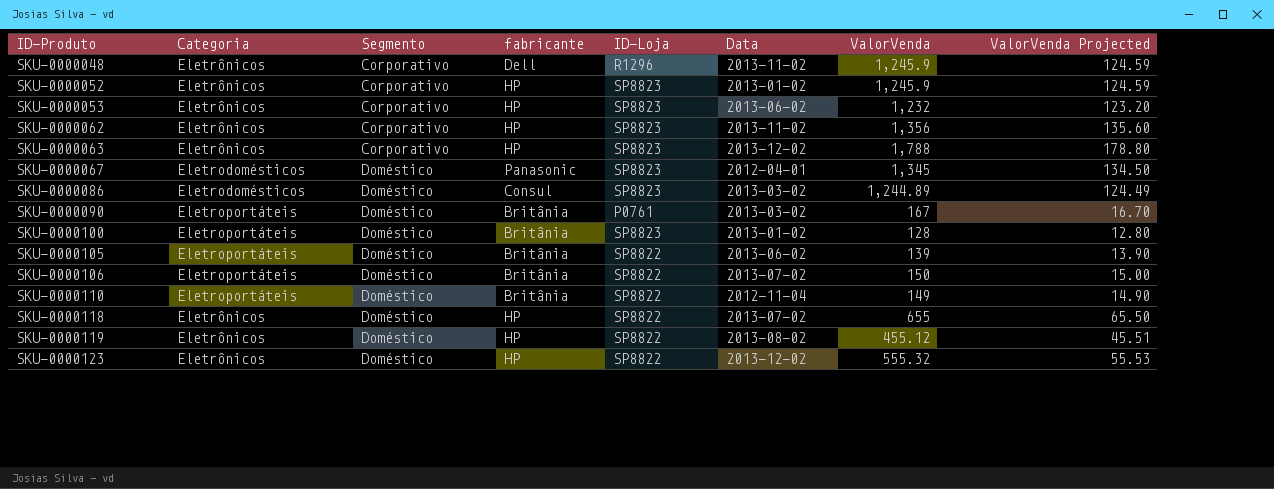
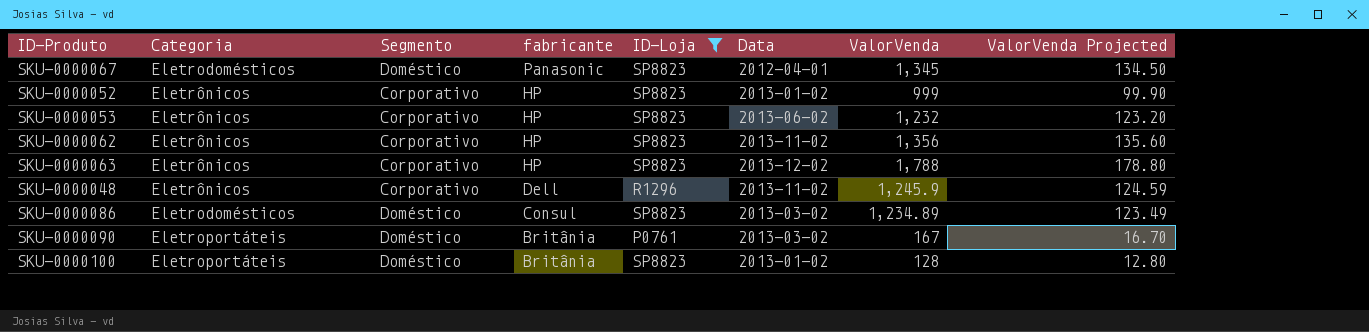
filter: none -> ID-Loja != SP8822
row order: ID-Produto ascending -> fabricante descending
SKU-0000052 | ValorVenda: 1,245.9 -> 999
SKU-0000052 | ValorVenda Projected: 124.59 -> 99.90
SKU-0000086 | ValorVenda: 1,244.89 -> 1,234.89
SKU-0000086 | ValorVenda Projected: 124.49 -> 123.49

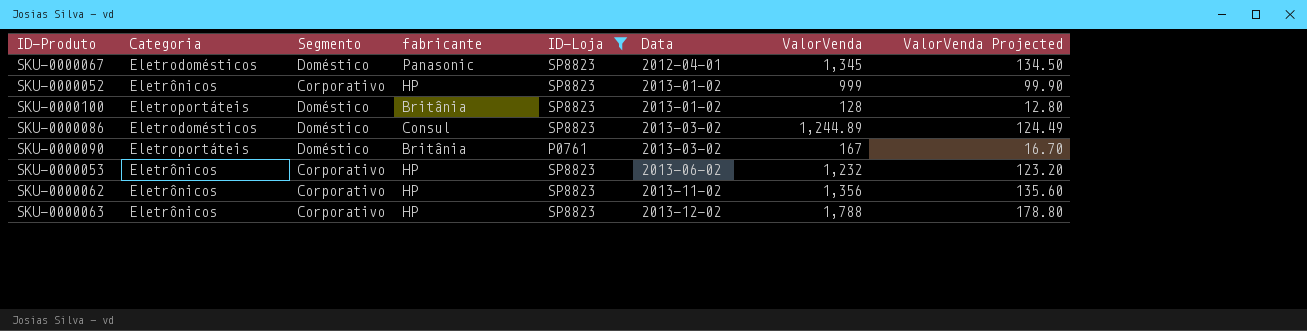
row order: fabricante descending -> Data ascending
row SKU-0000048: Eletrônicos | Corporativo | Dell | R1296 | 2013-11-02 | 1,245.9 | 124.59 -> none
SKU-0000086 | ValorVenda: 1,234.89 -> 1,244.89
SKU-0000086 | ValorVenda Projected: 123.49 -> 124.49

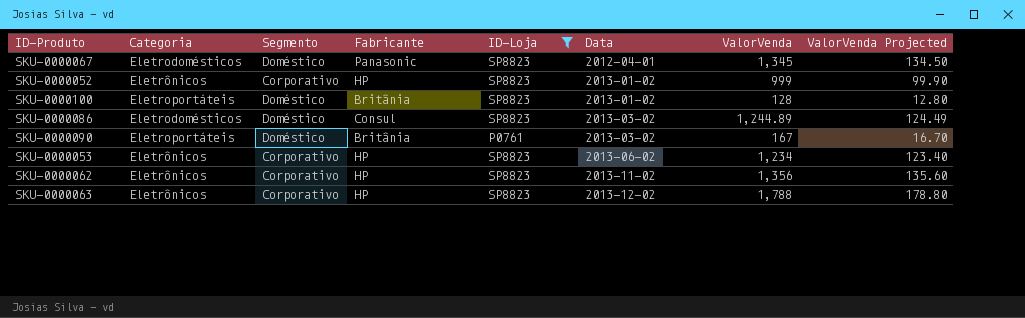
column name: fabricante -> Fabricante
SKU-0000053 | ValorVenda: 1,232 -> 1,234
SKU-0000053 | ValorVenda Projected: 123.20 -> 123.40

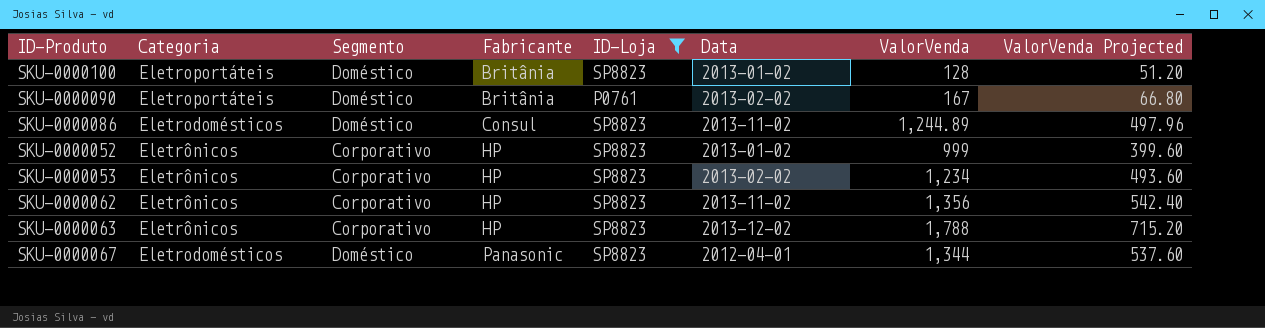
row order: Data ascending -> Fabricante ascending
column ValorVenda Projected | formula: [ValorVenda] * 0.1 -> [ValorVenda] * 0.4
SKU-0000090 | Data: 2013-03-02 -> 2013-02-02
SKU-0000086 | Data: 2013-03-02 -> 2013-11-02
SKU-0000053 | Data: 2013-06-02 -> 2013-02-02
SKU-0000067 | ValorVenda: 1,345 -> 1,344

